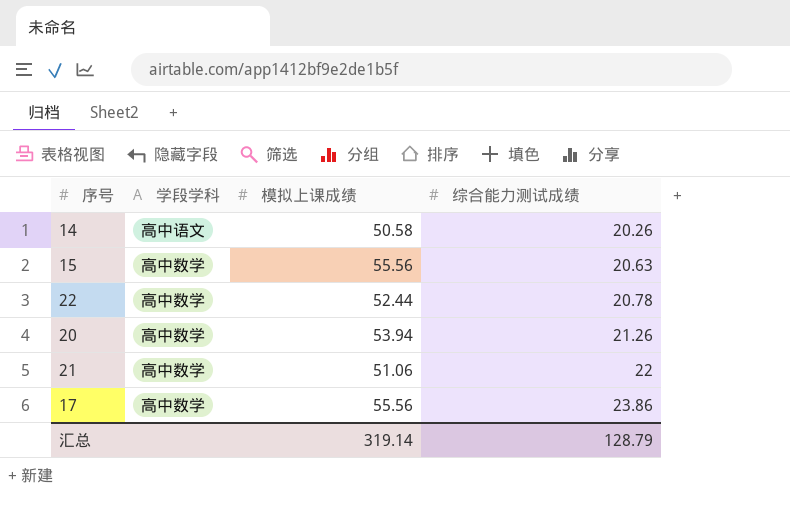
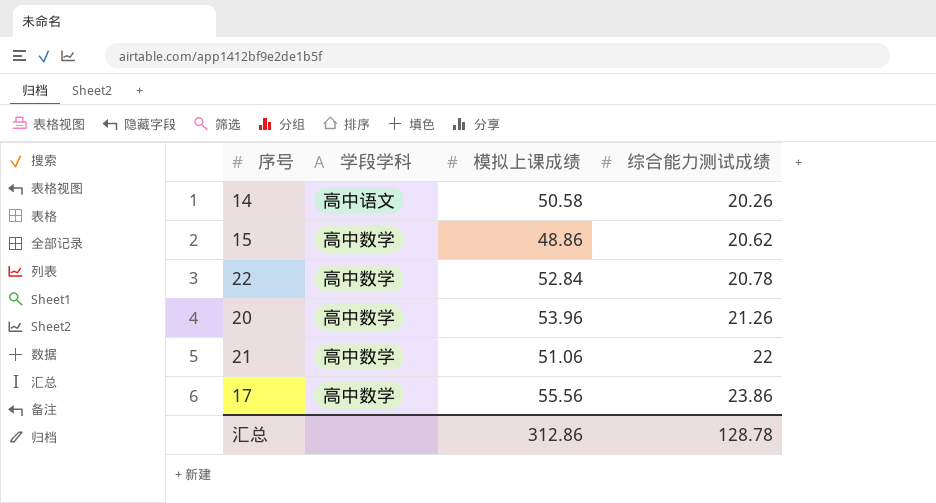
15 | 模拟上课成绩: 55.56 -> 48.86
15 | 综合能力测试成绩: 20.63 -> 20.62
22 | 模拟上课成绩: 52.44 -> 52.84
20 | 模拟上课成绩: 53.94 -> 53.96
汇总 | 模拟上课成绩: 319.14 -> 312.86
汇总 | 综合能力测试成绩: 128.79 -> 128.78

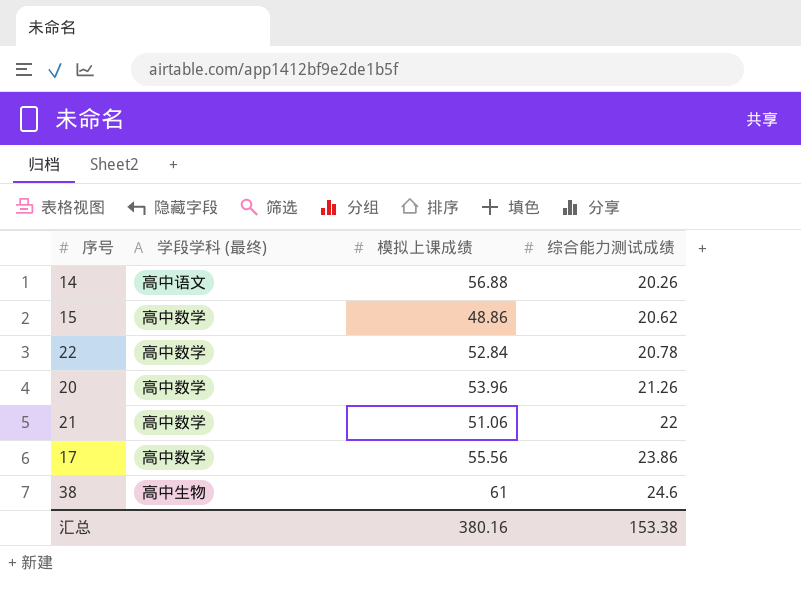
column name: 学段学科 -> 学段学科 (最终)
14 | 模拟上课成绩: 50.58 -> 56.88
row 38: none -> 高中生物 | 61 | 24.6
汇总 | 模拟上课成绩: 312.86 -> 380.16
汇总 | 综合能力测试成绩: 128.78 -> 153.38

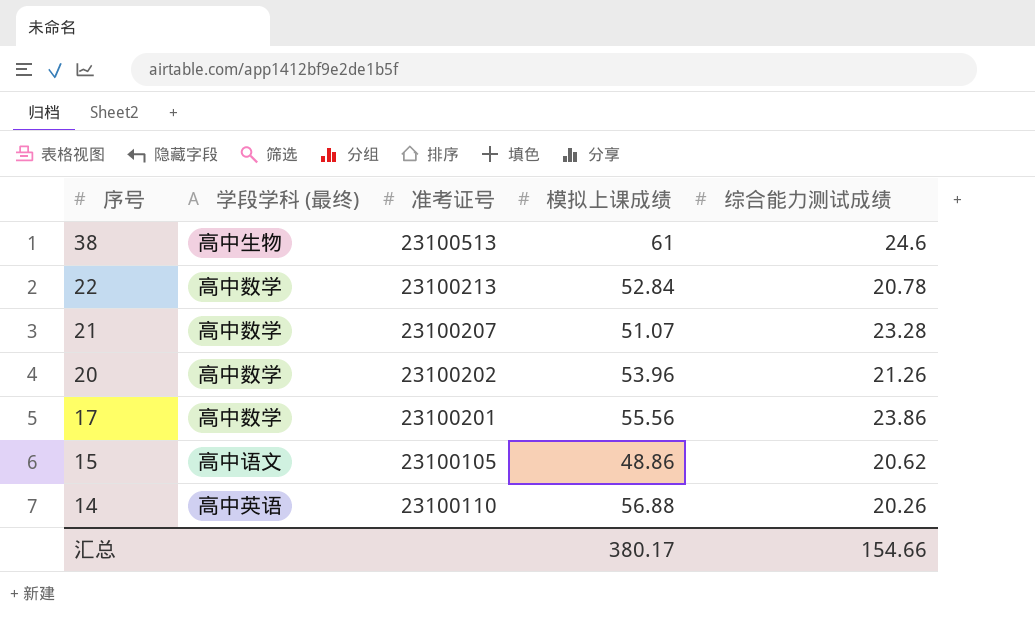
row order: 综合能力测试成绩 ascending -> 序号 descending
column 准考证号 | position: none -> 3
21 | 模拟上课成绩: 51.06 -> 51.07
21 | 综合能力测试成绩: 22 -> 23.28
15 | 学段学科 (最终): 高中数学 -> 高中语文
14 | 学段学科 (最终): 高中语文 -> 高中英语
汇总 | 模拟上课成绩: 380.16 -> 380.17
汇总 | 综合能力测试成绩: 153.38 -> 154.66

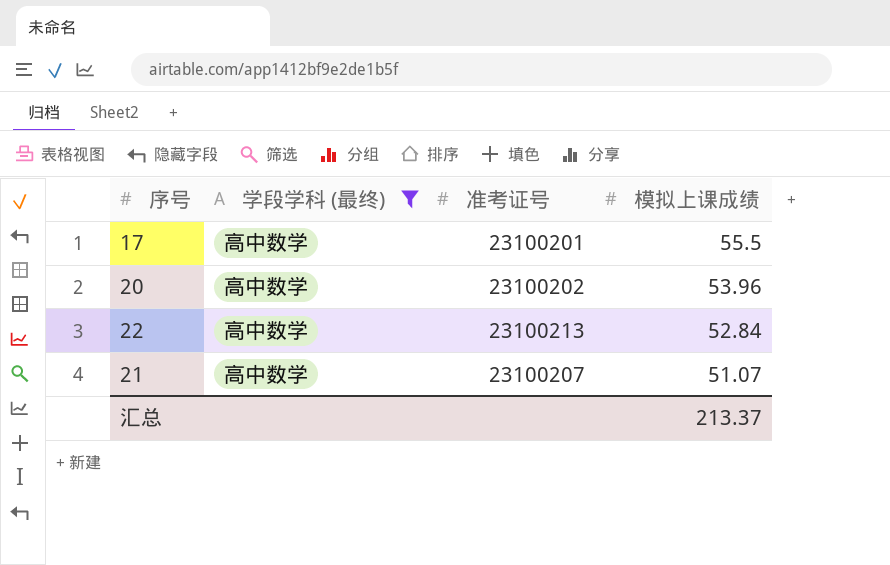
filter: none -> 学段学科 (最终) = 高中数学
row order: 序号 descending -> 模拟上课成绩 descending
column 综合能力测试成绩 | position: 5 -> none
17 | 模拟上课成绩: 55.56 -> 55.5
汇总 | 模拟上课成绩: 380.17 -> 213.37

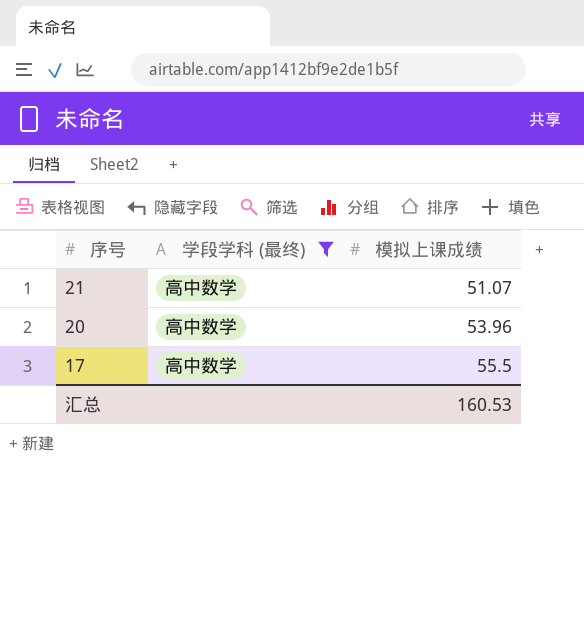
row order: 模拟上课成绩 descending -> 序号 descending
column 准考证号 | position: 3 -> none
row 22: 高中数学 | 23100213 | 52.84 -> none
汇总 | 模拟上课成绩: 213.37 -> 160.53

